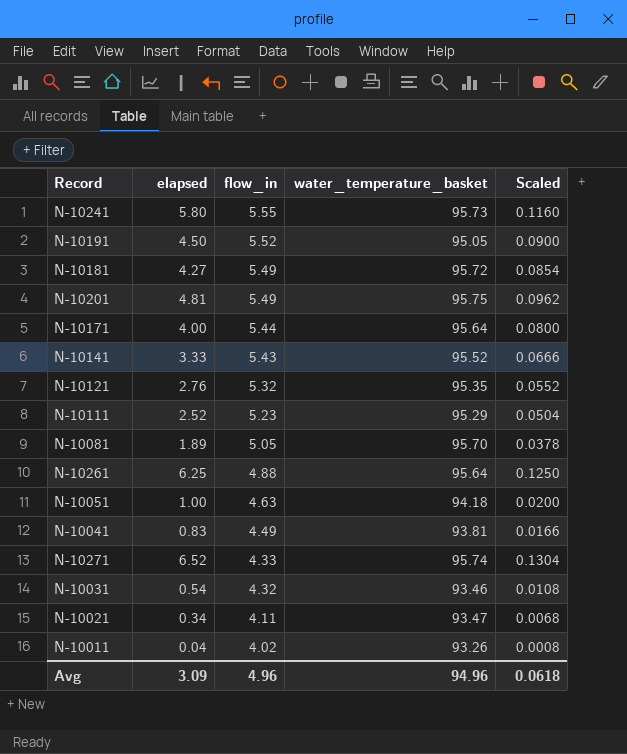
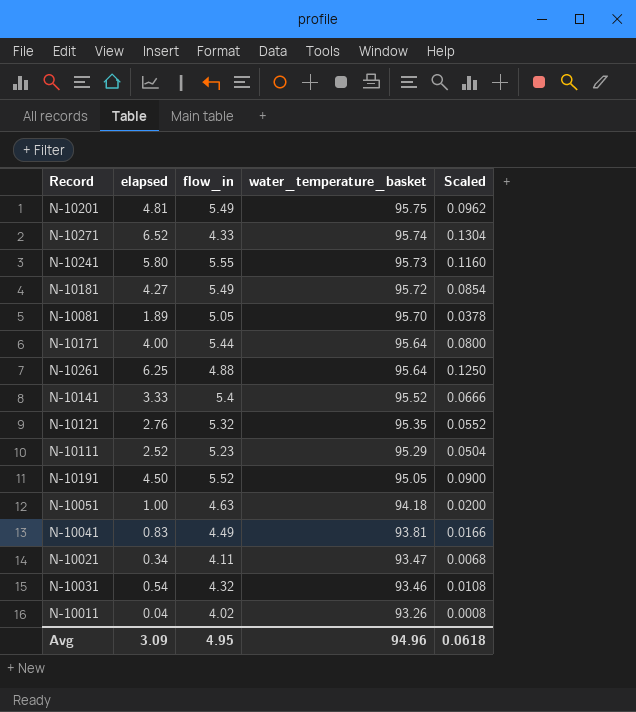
row order: flow_in descending -> water_temperature_basket descending
N-10141 | flow_in: 5.43 -> 5.4
Avg | flow_in: 4.96 -> 4.95

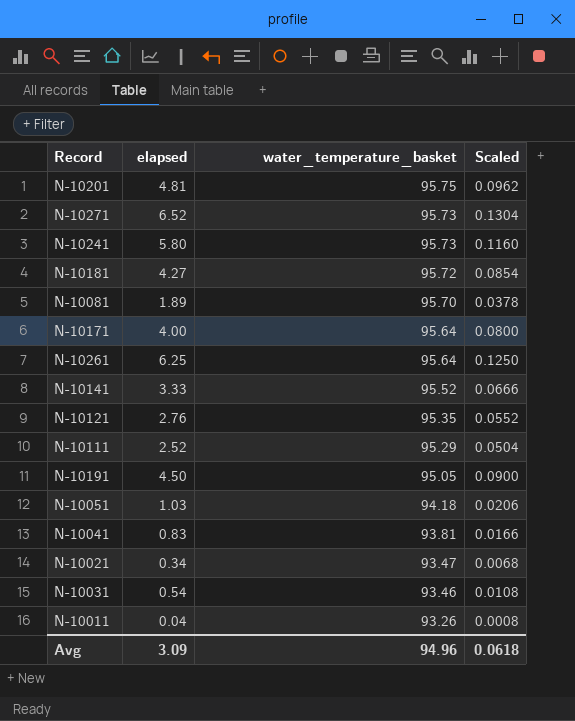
column flow_in | position: 3 -> none
N-10271 | water_temperature_basket: 95.74 -> 95.73
N-10051 | elapsed: 1.00 -> 1.03
N-10051 | Scaled: 0.0200 -> 0.0206

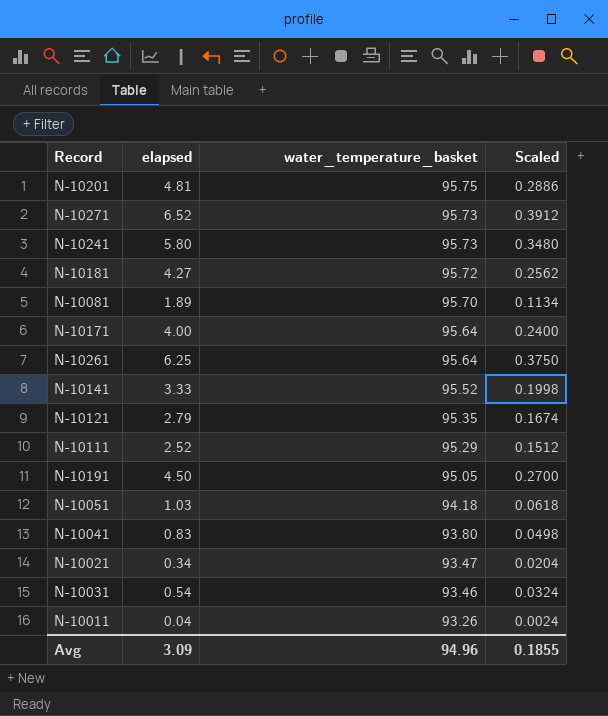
column Scaled | formula: [elapsed] * 0.02 -> [elapsed] * 0.06
N-10121 | elapsed: 2.76 -> 2.79
N-10041 | water_temperature_basket: 93.81 -> 93.80
Avg | Scaled: 0.0618 -> 0.1855

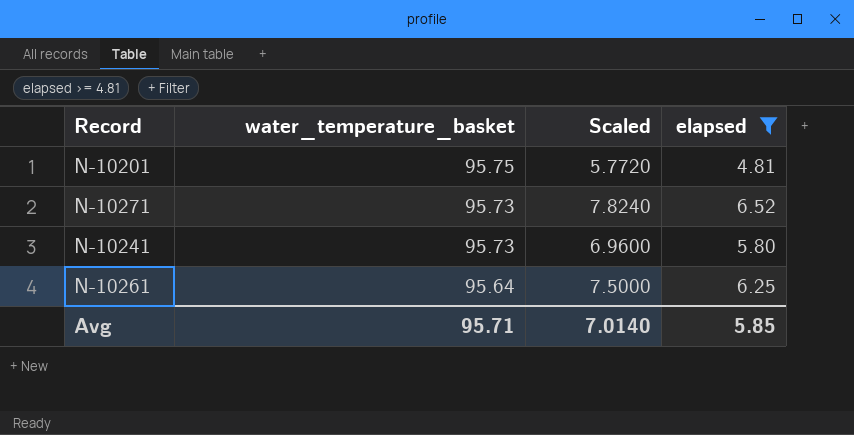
filter: none -> elapsed >= 4.81
column Scaled | formula: [elapsed] * 0.06 -> [elapsed] * 1.2
column elapsed | position: 2 -> 4
Avg | water_temperature_basket: 94.96 -> 95.71
Avg | Scaled: 0.1855 -> 7.0140
Avg | elapsed: 3.09 -> 5.85

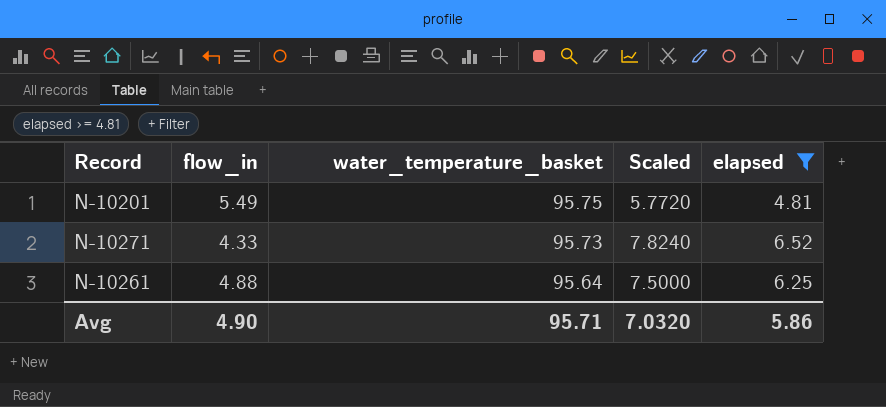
column flow_in | position: none -> 2
row N-10241: 95.73 | 6.9600 | 5.80 -> none
Avg | Scaled: 7.0140 -> 7.0320
Avg | elapsed: 5.85 -> 5.86

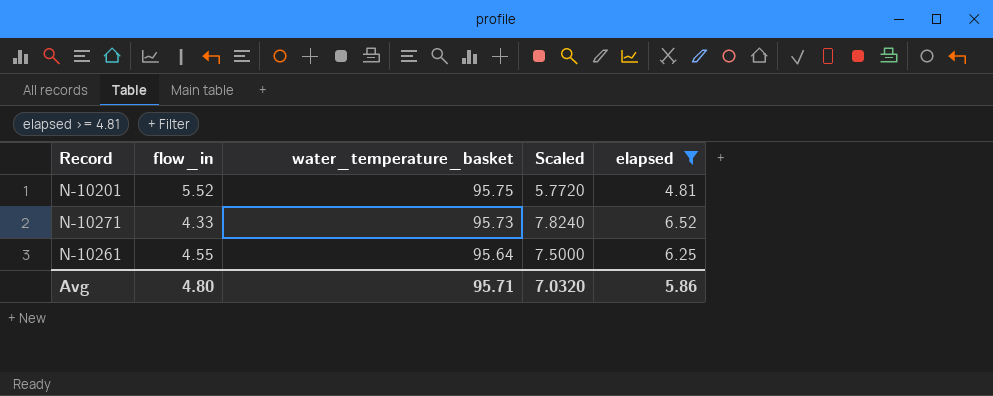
N-10201 | flow_in: 5.49 -> 5.52
N-10261 | flow_in: 4.88 -> 4.55
Avg | flow_in: 4.90 -> 4.80

